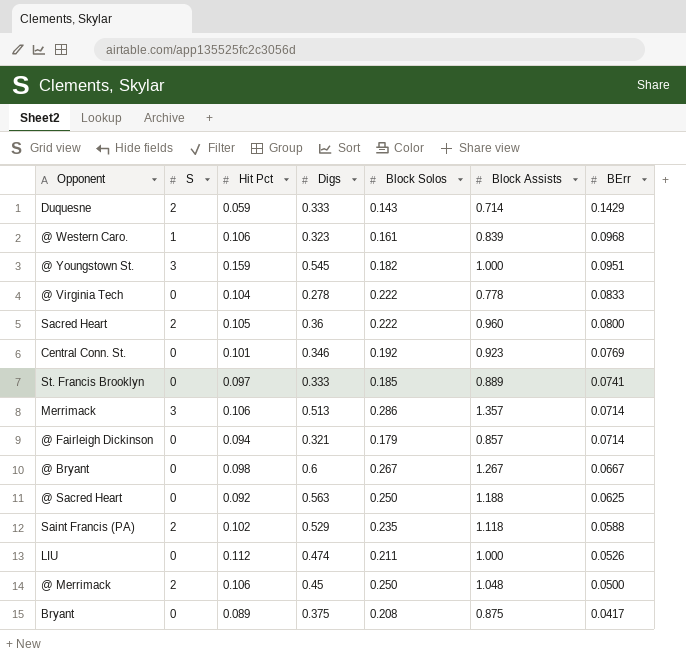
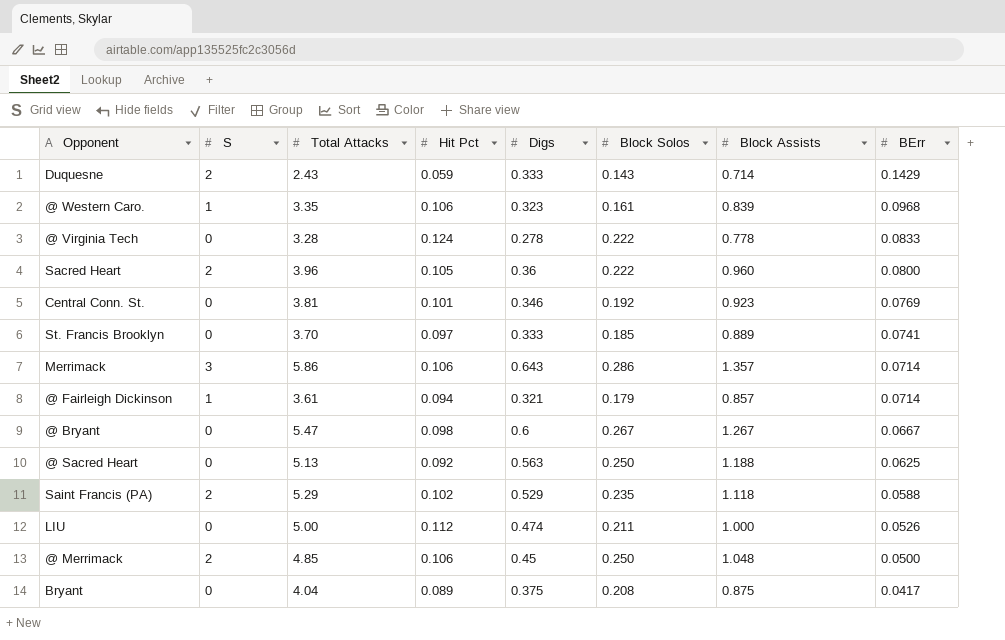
column Total Attacks | position: none -> 3
row @ Youngstown St.: 3 | 0.159 | 0.545 | 0.182 | 1.000 | 0.0951 -> none
@ Virginia Tech | Hit Pct: 0.104 -> 0.124
Merrimack | Digs: 0.513 -> 0.643
@ Fairleigh Dickinson | S: 0 -> 1

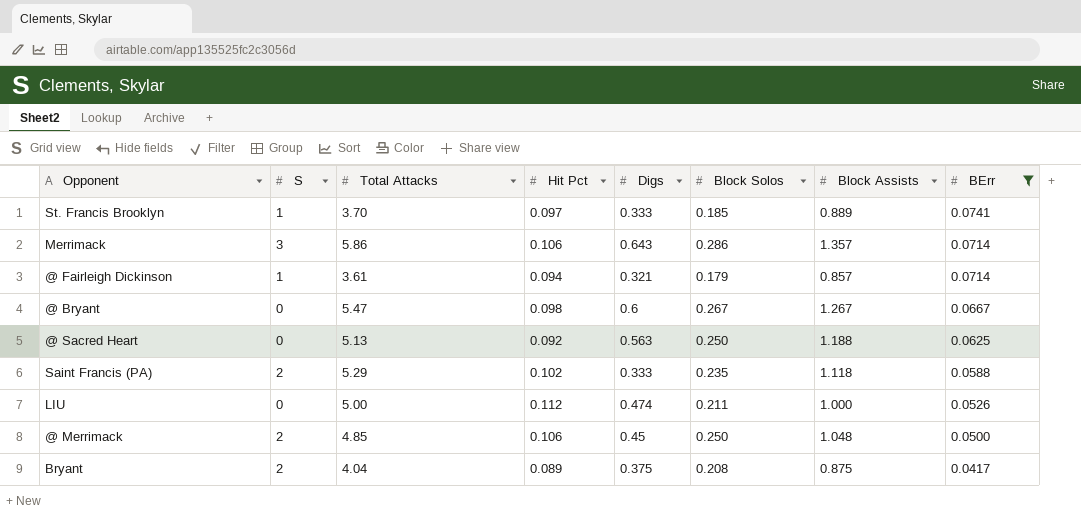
filter: none -> BErr <= 0.0741
St. Francis Brooklyn | S: 0 -> 1
Saint Francis (PA) | Digs: 0.529 -> 0.333
Bryant | S: 0 -> 2

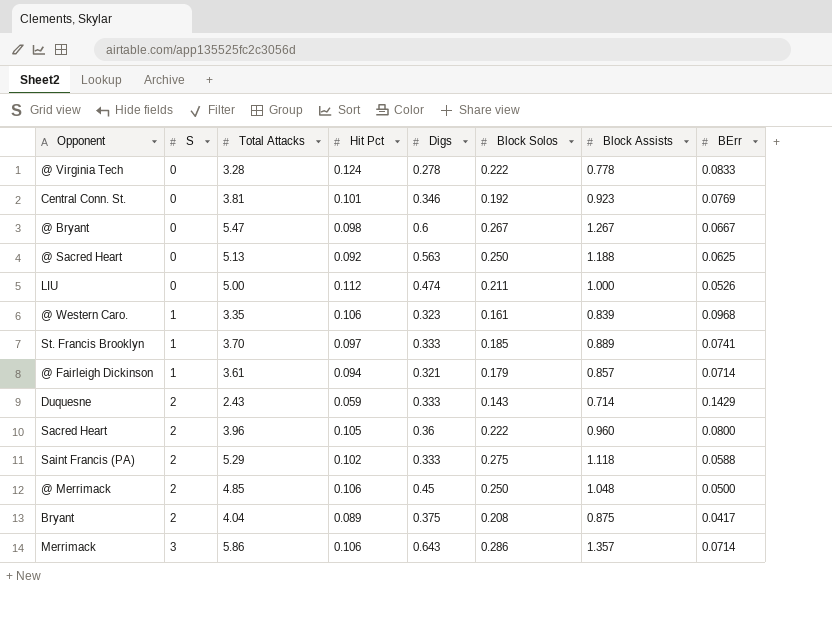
filter: BErr <= 0.0741 -> none
row order: BErr descending -> S ascending
Saint Francis (PA) | Block Solos: 0.235 -> 0.275

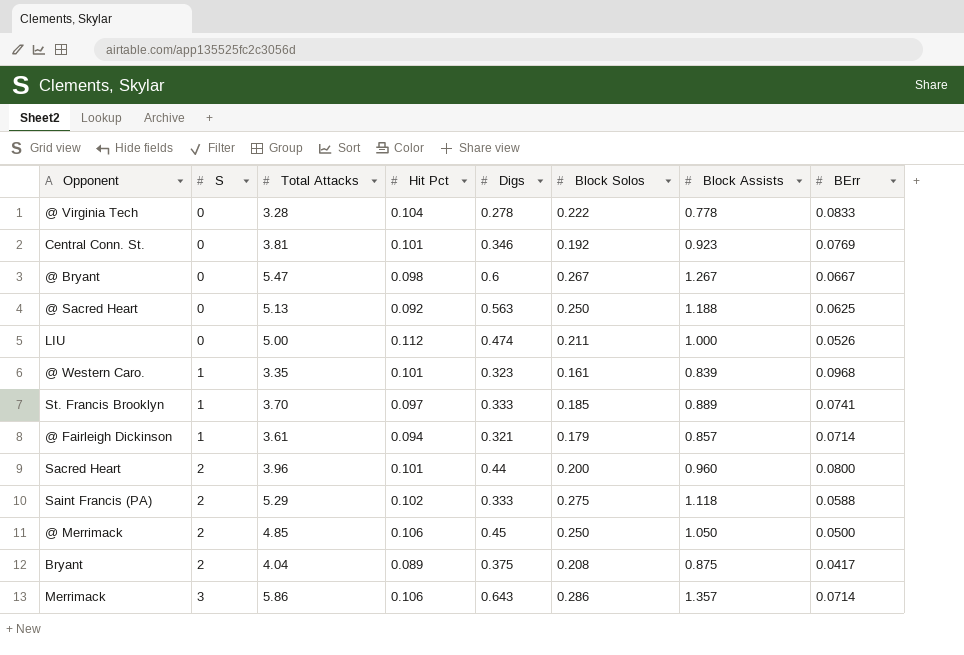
row Duquesne: 2 | 2.43 | 0.059 | 0.333 | 0.143 | 0.714 | 0.1429 -> none
@ Virginia Tech | Hit Pct: 0.124 -> 0.104
@ Western Caro. | Hit Pct: 0.106 -> 0.101
Sacred Heart | Hit Pct: 0.105 -> 0.101
Sacred Heart | Digs: 0.36 -> 0.44
Sacred Heart | Block Solos: 0.222 -> 0.200
@ Merrimack | Block Assists: 1.048 -> 1.050

